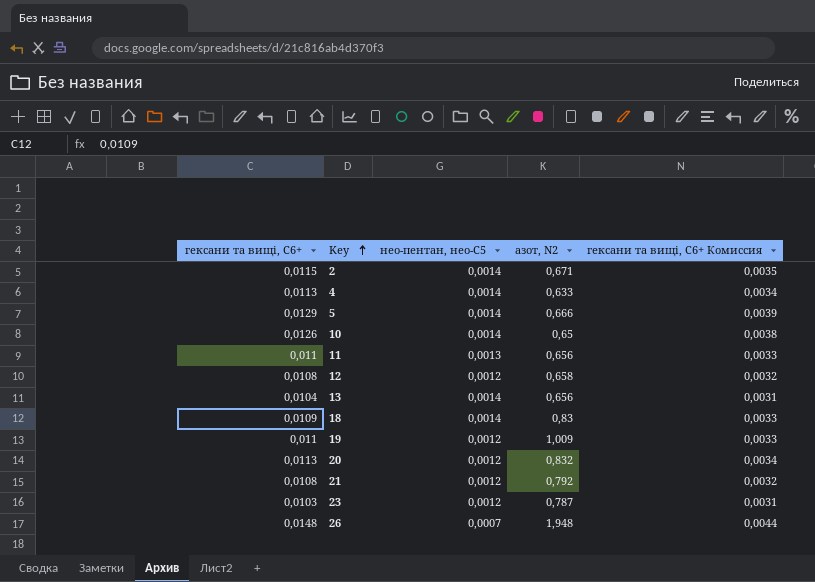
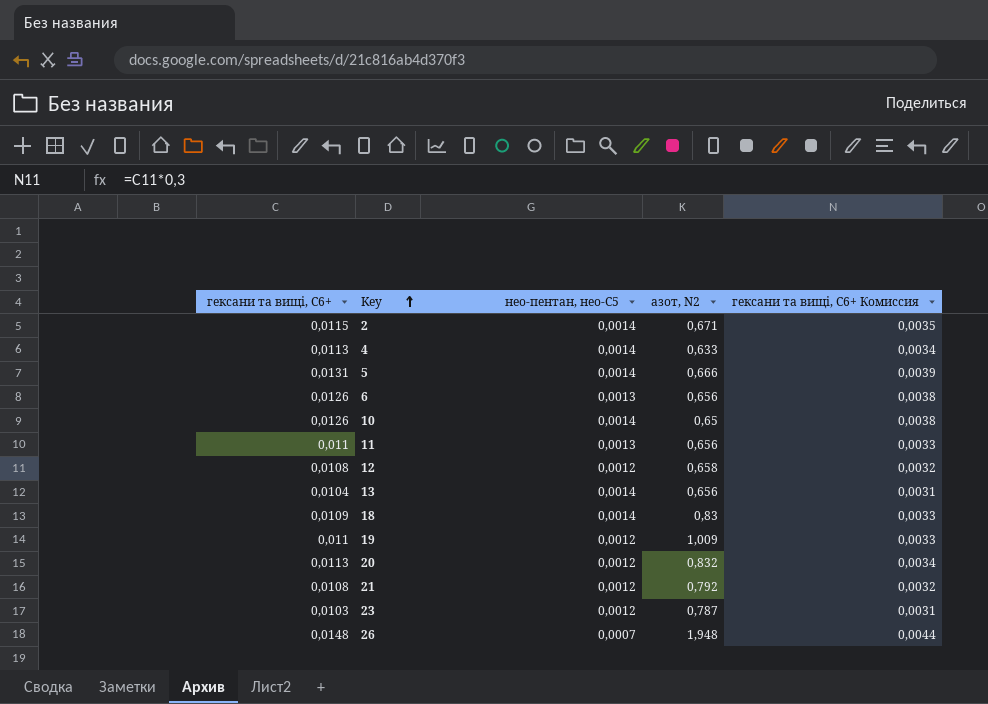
5 | гексани та вищі, С6+: 0,0129 -> 0,0131
row 6: none -> 0,0126 | 0,0013 | 0,656 | 0,0038

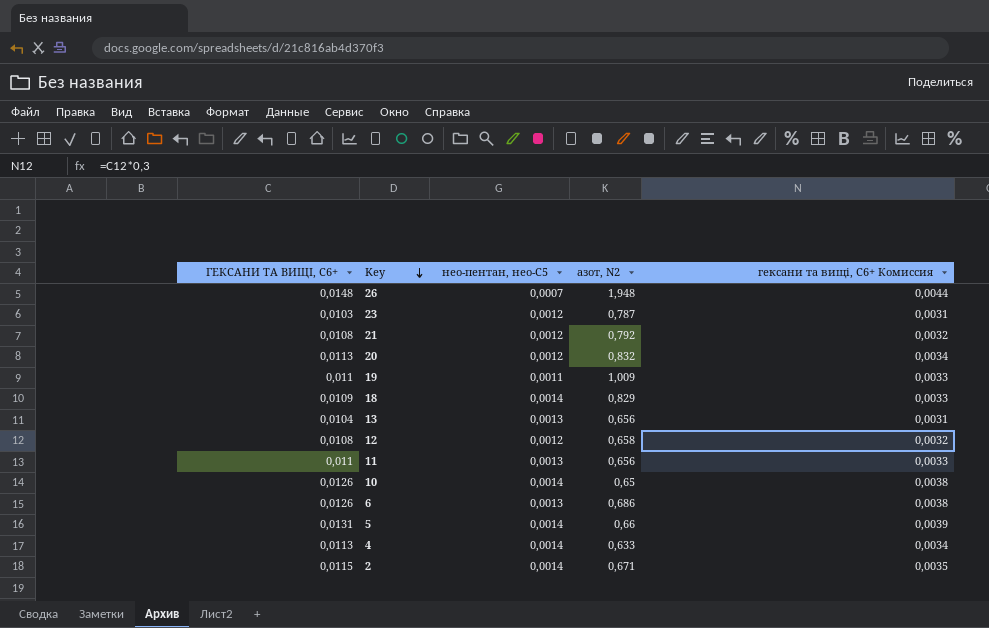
row order: Key ascending -> Key descending
column name: гексани та вищі, С6+ -> ГЕКСАНИ ТА ВИЩІ, С6+
19 | нео-пентан, нео-С5: 0,0012 -> 0,0011
18 | азот, N2: 0,83 -> 0,829
13 | нео-пентан, нео-С5: 0,0014 -> 0,0013
6 | азот, N2: 0,656 -> 0,686
5 | азот, N2: 0,666 -> 0,66

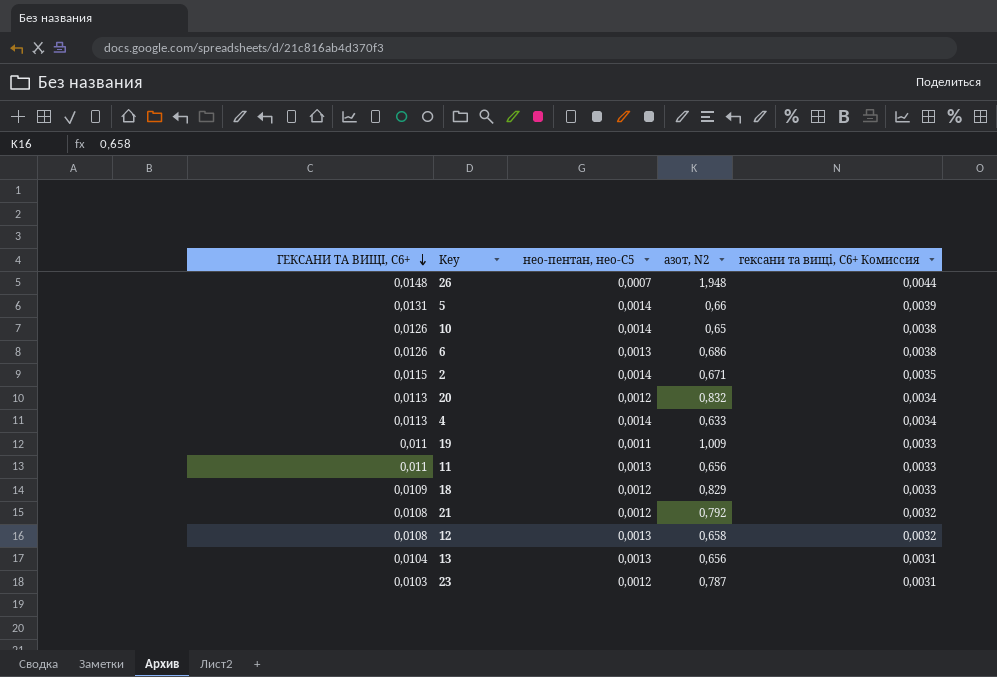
row order: Key descending -> ГЕКСАНИ ТА ВИЩІ, С6+ descending
18 | нео-пентан, нео-С5: 0,0014 -> 0,0012
12 | нео-пентан, нео-С5: 0,0012 -> 0,0013

